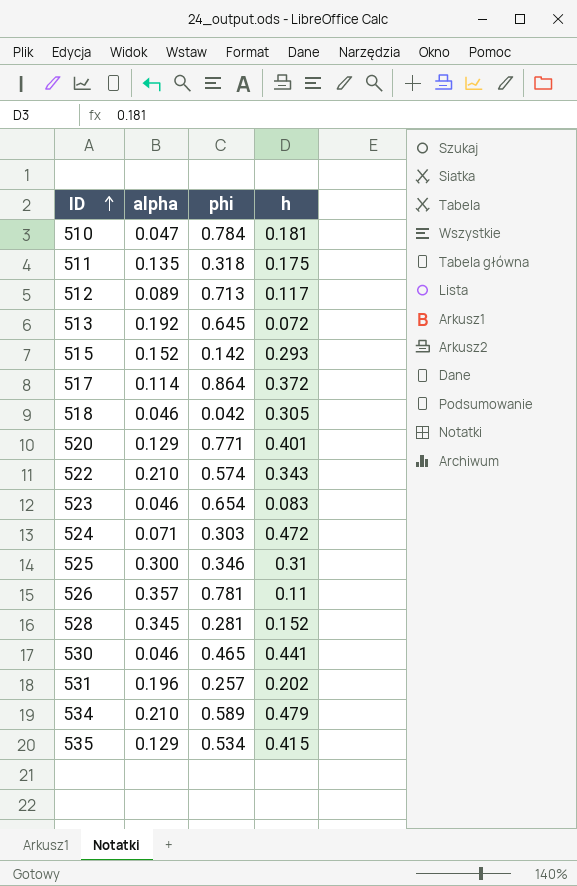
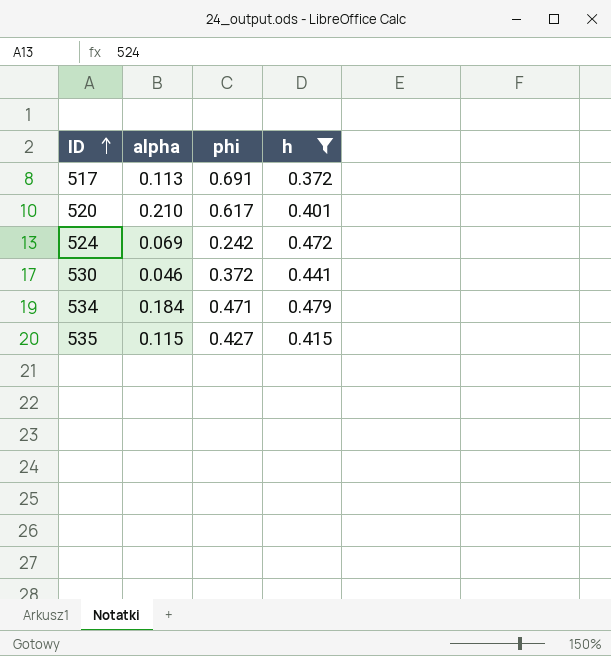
filter: none -> h >= 0.372
517 | alpha: 0.114 -> 0.113
517 | phi: 0.864 -> 0.691
520 | alpha: 0.129 -> 0.210
520 | phi: 0.771 -> 0.617
524 | alpha: 0.071 -> 0.069
524 | phi: 0.303 -> 0.242
530 | phi: 0.465 -> 0.372
534 | alpha: 0.210 -> 0.184
534 | phi: 0.589 -> 0.471
535 | alpha: 0.129 -> 0.115
535 | phi: 0.534 -> 0.427

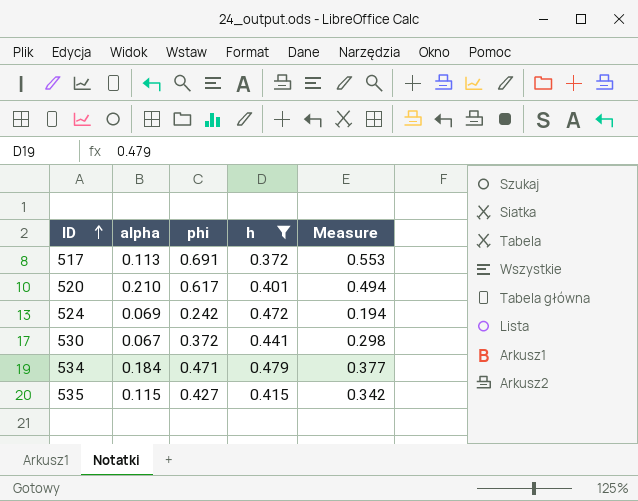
column Measure | formula: none -> [phi] * 0.8
530 | alpha: 0.046 -> 0.067

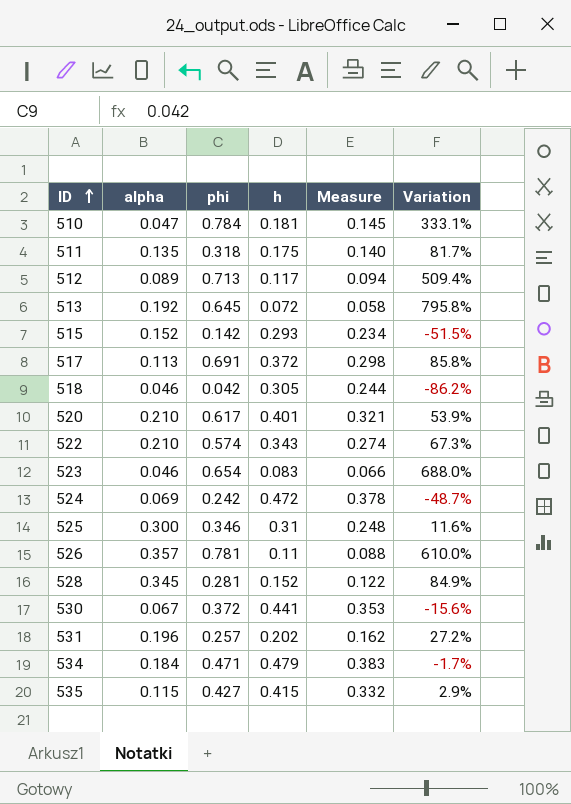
filter: h >= 0.372 -> none
column Measure | formula: [phi] * 0.8 -> [h] * 0.8
column Variation | formula: none -> ([phi] - [h]) / [h]

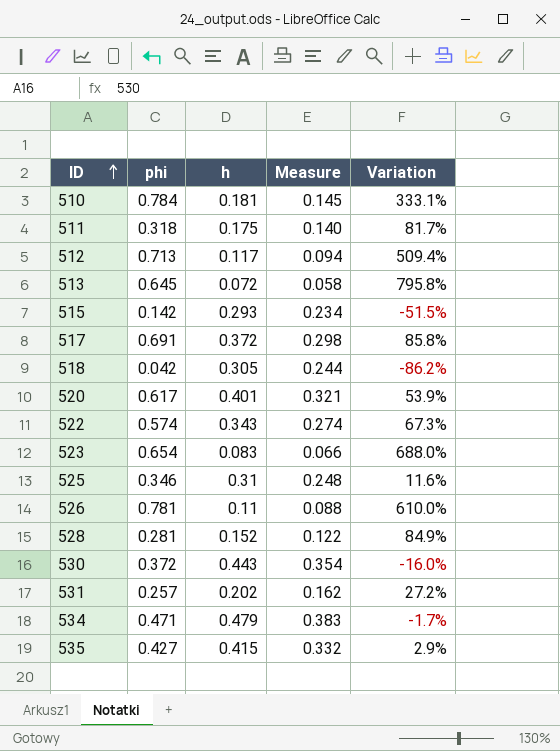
column alpha | position: 2 -> none
row 524: 0.069 | 0.242 | 0.472 | 0.378 | -48.7% -> none
530 | h: 0.441 -> 0.443
530 | Measure: 0.353 -> 0.354
530 | Variation: -15.6% -> -16.0%

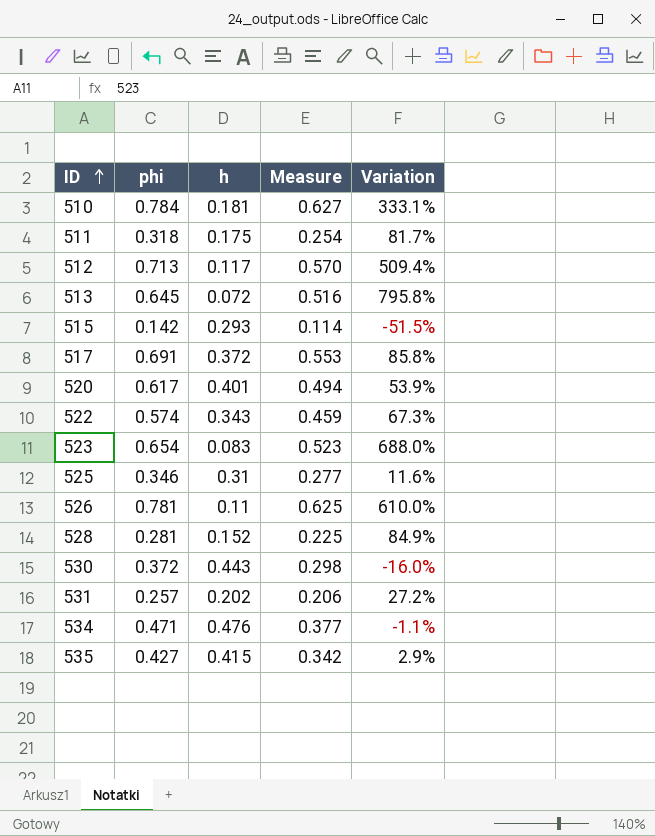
column Measure | formula: [h] * 0.8 -> [phi] * 0.8
row 518: 0.042 | 0.305 | 0.244 | -86.2% -> none
534 | h: 0.479 -> 0.476
534 | Variation: -1.7% -> -1.1%

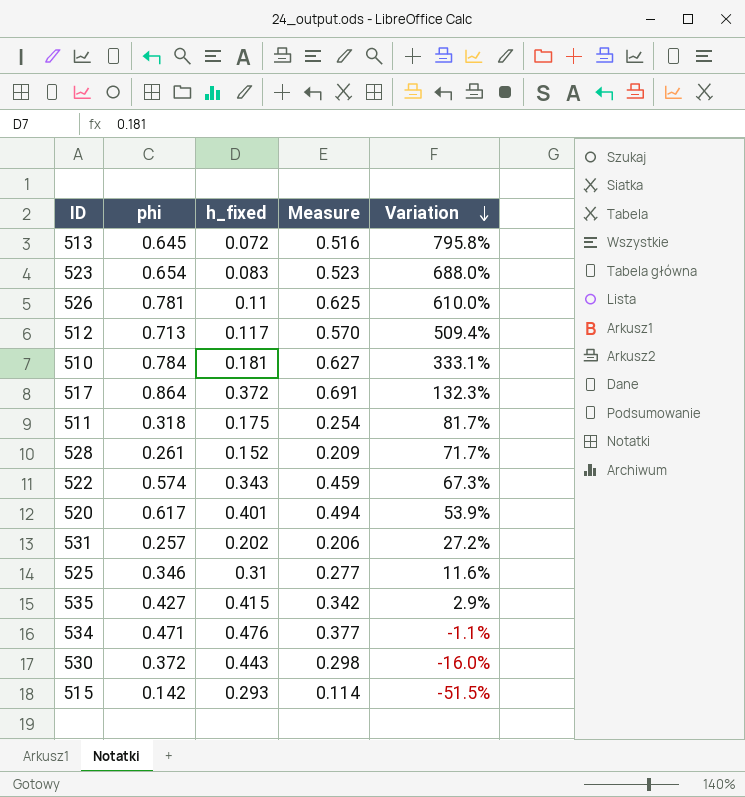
row order: ID ascending -> Variation descending
column name: h -> h_fixed
517 | phi: 0.691 -> 0.864
517 | Measure: 0.553 -> 0.691
517 | Variation: 85.8% -> 132.3%
528 | phi: 0.281 -> 0.261
528 | Measure: 0.225 -> 0.209
528 | Variation: 84.9% -> 71.7%

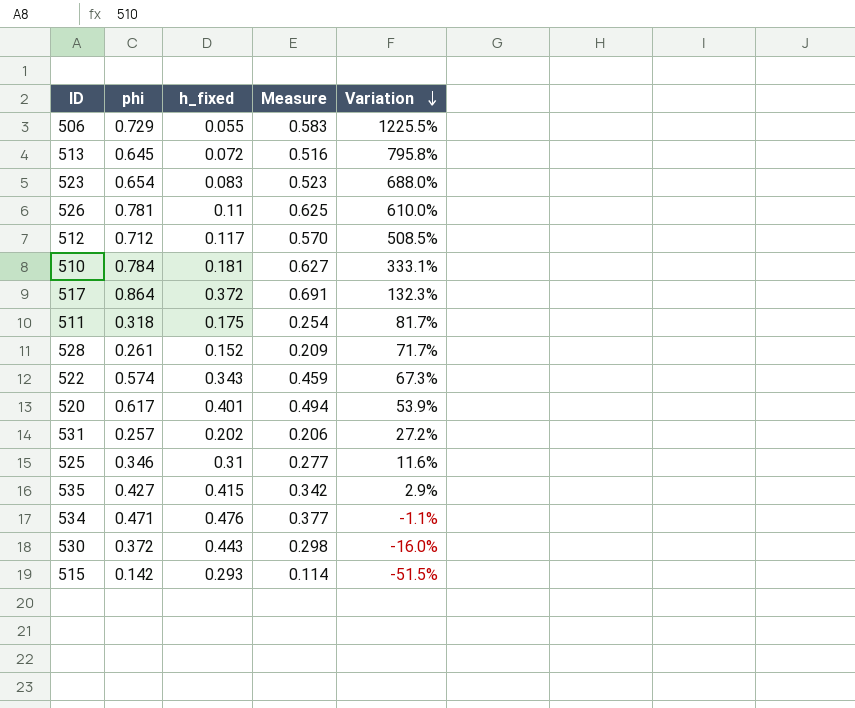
row 506: none -> 0.729 | 0.055 | 0.583 | 1225.5%
512 | phi: 0.713 -> 0.712
512 | Variation: 509.4% -> 508.5%

